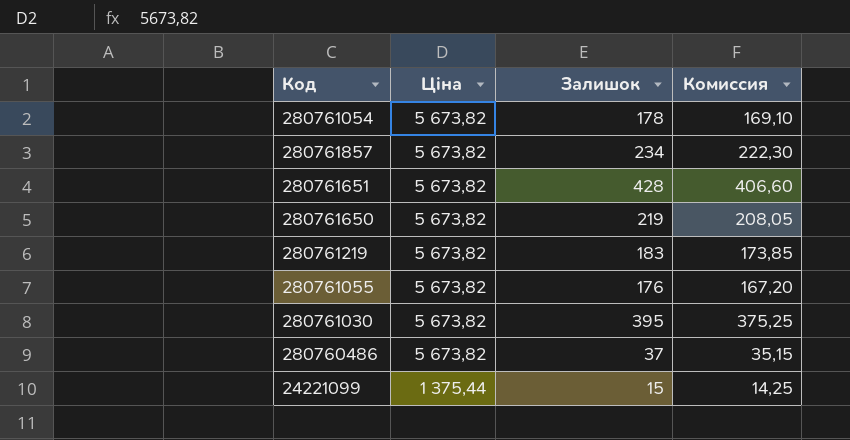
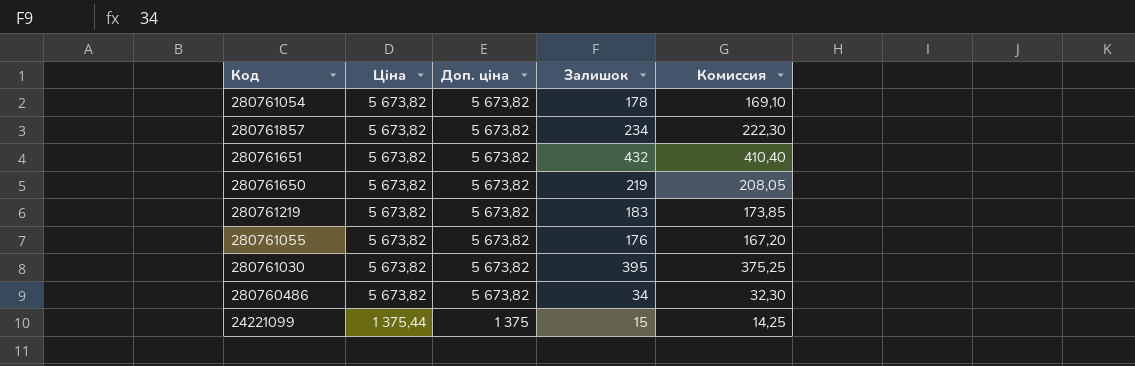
column Доп. ціна | position: none -> 3
280761651 | Залишок: 428 -> 432
280761651 | Комиссия: 406,60 -> 410,40
280760486 | Залишок: 37 -> 34
280760486 | Комиссия: 35,15 -> 32,30

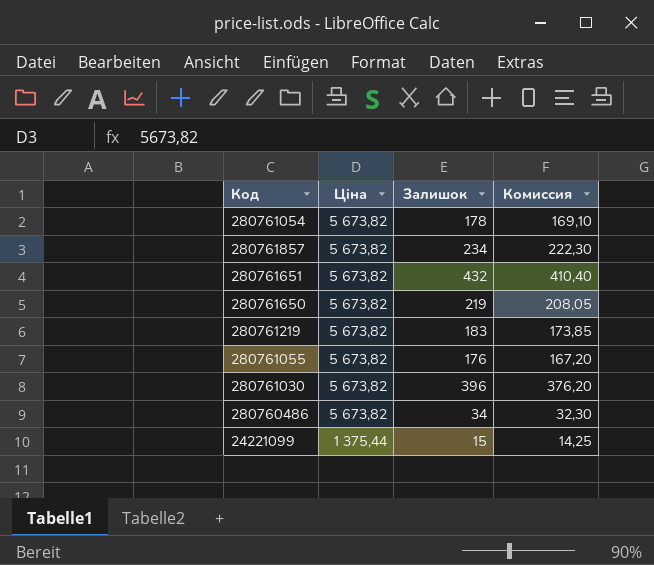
column Доп. ціна | position: 3 -> none
280761030 | Залишок: 395 -> 396
280761030 | Комиссия: 375,25 -> 376,20

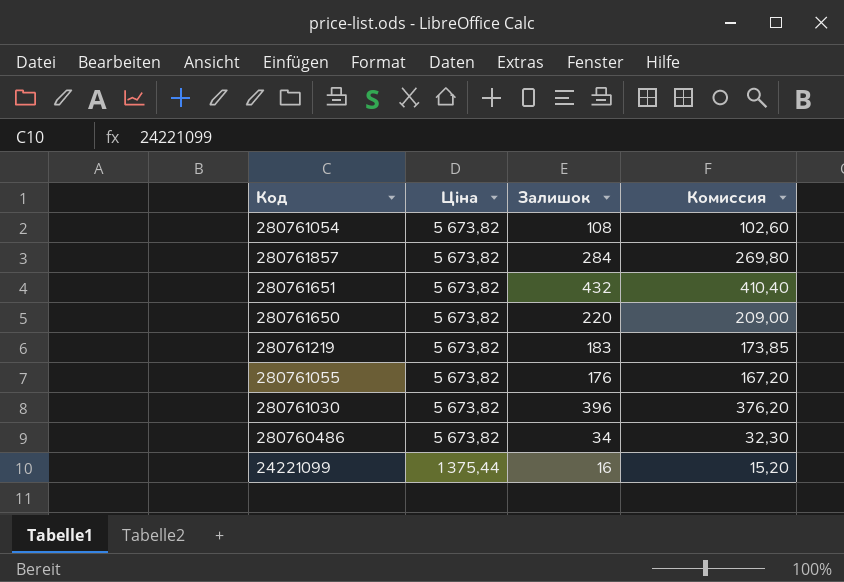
280761054 | Залишок: 178 -> 108
280761054 | Комиссия: 169,10 -> 102,60
280761857 | Залишок: 234 -> 284
280761857 | Комиссия: 222,30 -> 269,80
280761650 | Залишок: 219 -> 220
280761650 | Комиссия: 208,05 -> 209,00
24221099 | Залишок: 15 -> 16
24221099 | Комиссия: 14,25 -> 15,20

